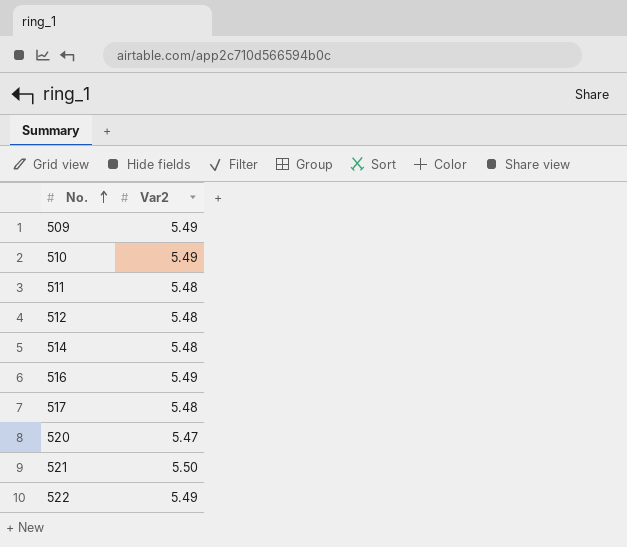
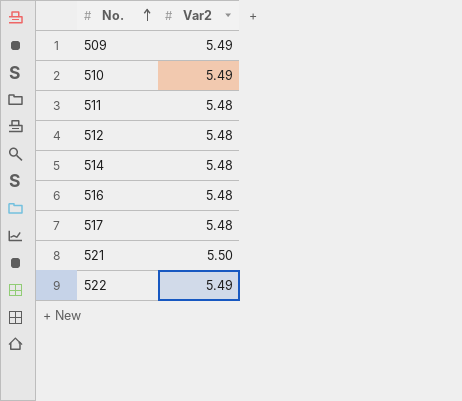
row 520: 5.47 -> none
516 | Var2: 5.49 -> 5.48

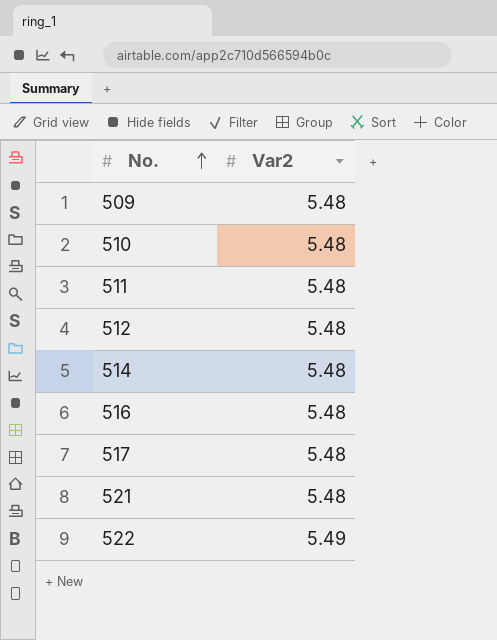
509 | Var2: 5.49 -> 5.48
510 | Var2: 5.49 -> 5.48
521 | Var2: 5.50 -> 5.48

